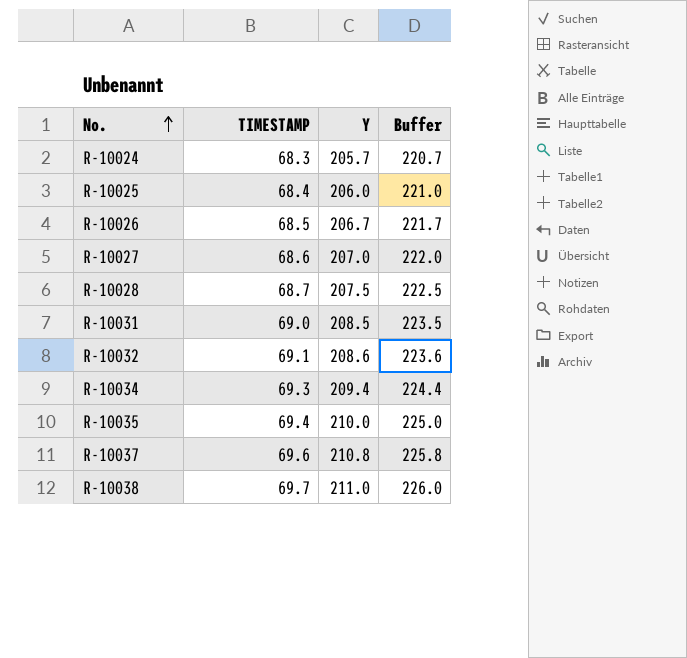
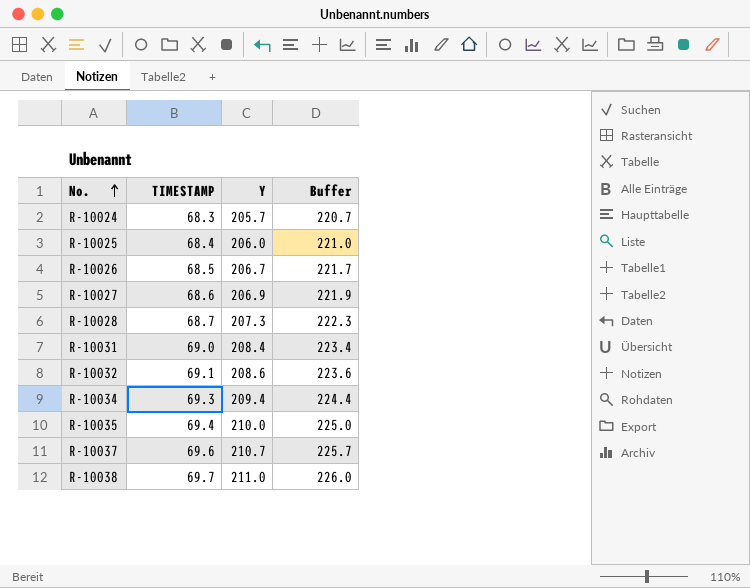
R-10027 | Y: 207.0 -> 206.9
R-10027 | Buffer: 222.0 -> 221.9
R-10028 | Y: 207.5 -> 207.3
R-10028 | Buffer: 222.5 -> 222.3
R-10031 | Y: 208.5 -> 208.4
R-10031 | Buffer: 223.5 -> 223.4
R-10037 | Y: 210.8 -> 210.7
R-10037 | Buffer: 225.8 -> 225.7

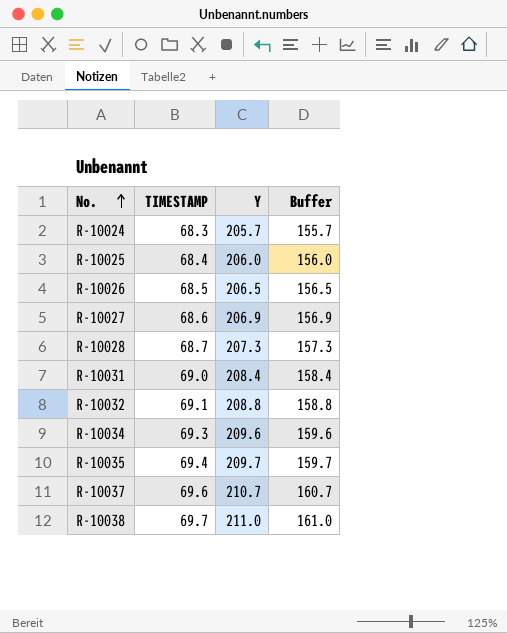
column Buffer | formula: [Y] + 15 -> [Y] - 50
R-10026 | Y: 206.7 -> 206.5
R-10032 | Y: 208.6 -> 208.8
R-10034 | Y: 209.4 -> 209.6
R-10035 | Y: 210.0 -> 209.7

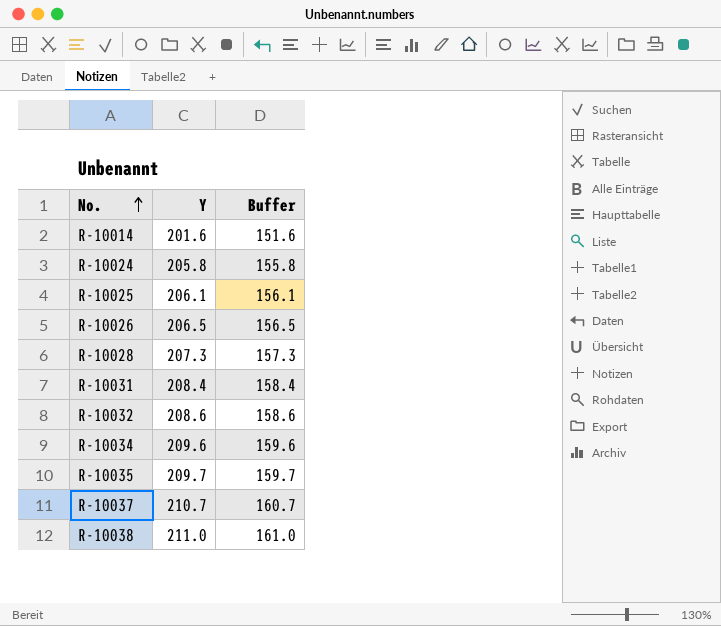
column TIMESTAMP | position: 2 -> none
row R-10027: 68.6 | 206.9 | 156.9 -> none
row R-10014: none -> 201.6 | 151.6
R-10024 | Y: 205.7 -> 205.8
R-10024 | Buffer: 155.7 -> 155.8
R-10025 | Y: 206.0 -> 206.1
R-10025 | Buffer: 156.0 -> 156.1
R-10032 | Y: 208.8 -> 208.6
R-10032 | Buffer: 158.8 -> 158.6

